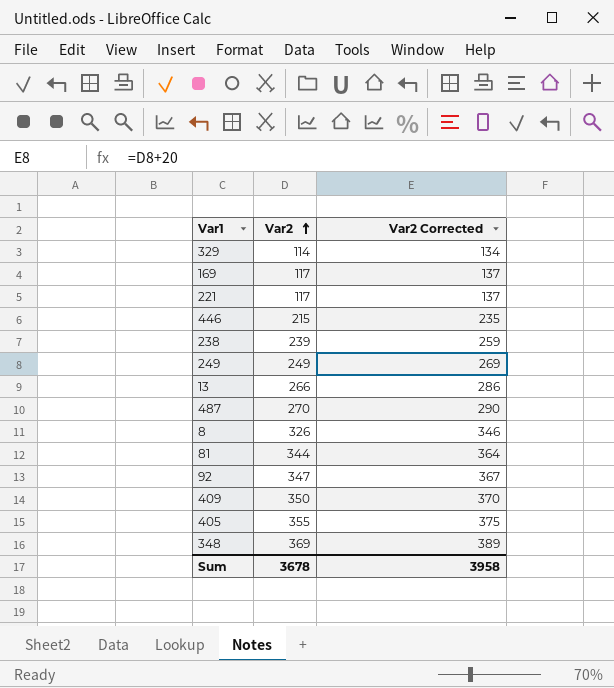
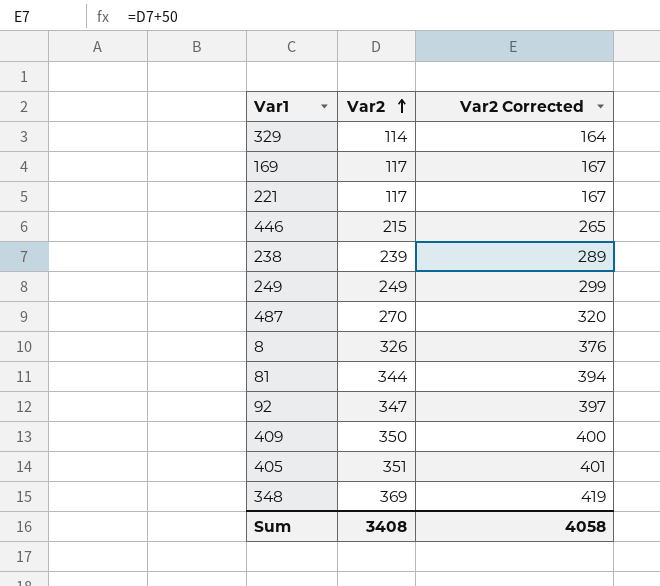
column Var2 Corrected | formula: [Var2] + 20 -> [Var2] + 50
row 13: 266 | 286 -> none
405 | Var2: 355 -> 351
Sum | Var2: 3678 -> 3408
Sum | Var2 Corrected: 3958 -> 4058

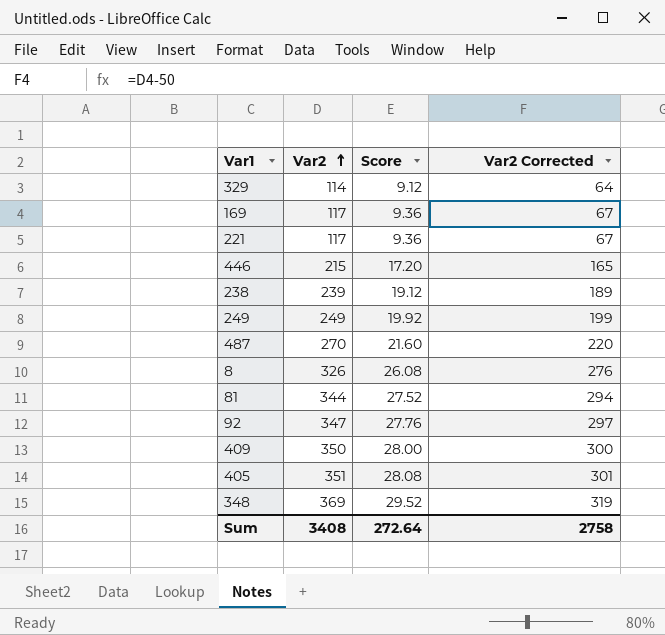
column Score | formula: none -> [Var2] * 0.08
column Var2 Corrected | formula: [Var2] + 50 -> [Var2] - 50
Sum | Var2 Corrected: 4058 -> 2758

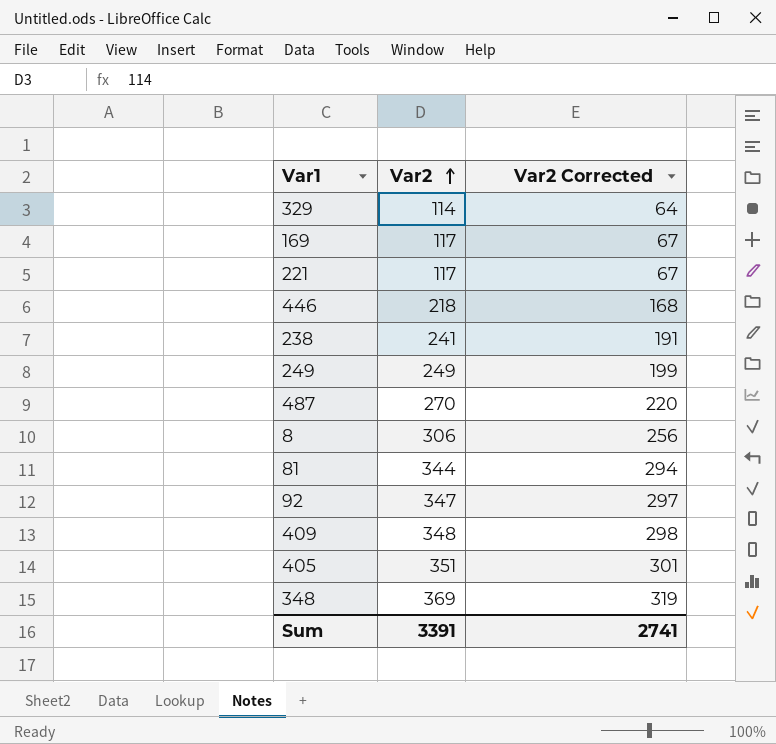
column Score | formula: [Var2] * 0.08 -> none
446 | Var2: 215 -> 218
446 | Var2 Corrected: 165 -> 168
238 | Var2: 239 -> 241
238 | Var2 Corrected: 189 -> 191
8 | Var2: 326 -> 306
8 | Var2 Corrected: 276 -> 256
409 | Var2: 350 -> 348
409 | Var2 Corrected: 300 -> 298
Sum | Var2: 3408 -> 3391
Sum | Var2 Corrected: 2758 -> 2741

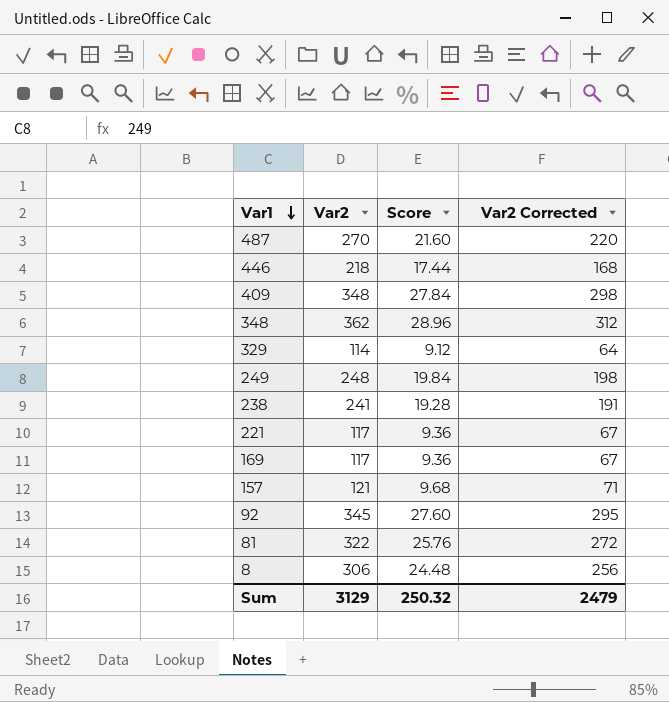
row order: Var2 ascending -> Var1 descending
column Score | formula: none -> [Var2] * 0.08
row 405: 351 | 301 -> none
348 | Var2: 369 -> 362
348 | Var2 Corrected: 319 -> 312
249 | Var2: 249 -> 248
249 | Var2 Corrected: 199 -> 198
row 157: none -> 121 | 9.68 | 71
92 | Var2: 347 -> 345
92 | Var2 Corrected: 297 -> 295
81 | Var2: 344 -> 322
81 | Var2 Corrected: 294 -> 272
Sum | Var2: 3391 -> 3129
Sum | Var2 Corrected: 2741 -> 2479

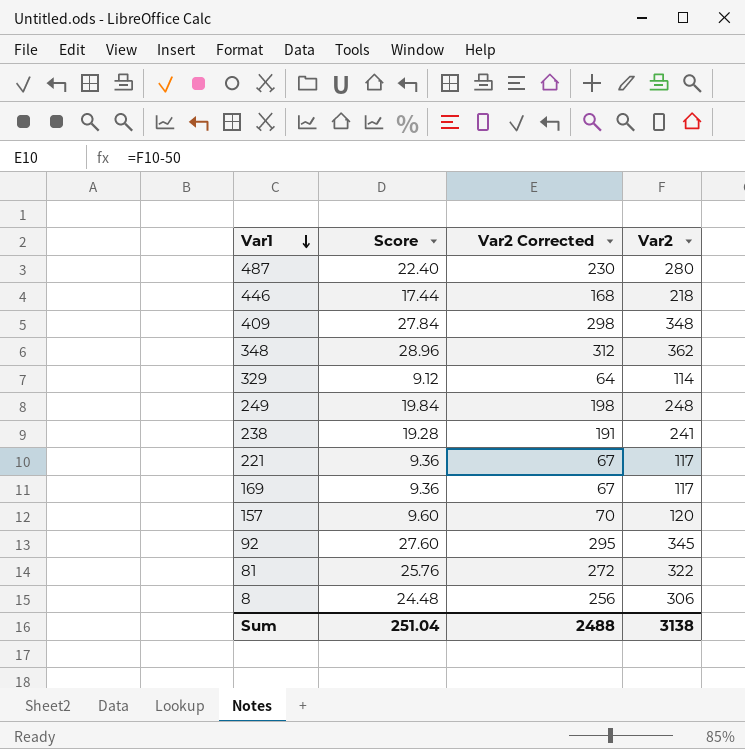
column Var2 | position: 2 -> 4
487 | Score: 21.60 -> 22.40
487 | Var2 Corrected: 220 -> 230
487 | Var2: 270 -> 280
157 | Score: 9.68 -> 9.60
157 | Var2 Corrected: 71 -> 70
157 | Var2: 121 -> 120
Sum | Score: 250.32 -> 251.04
Sum | Var2 Corrected: 2479 -> 2488
Sum | Var2: 3129 -> 3138

